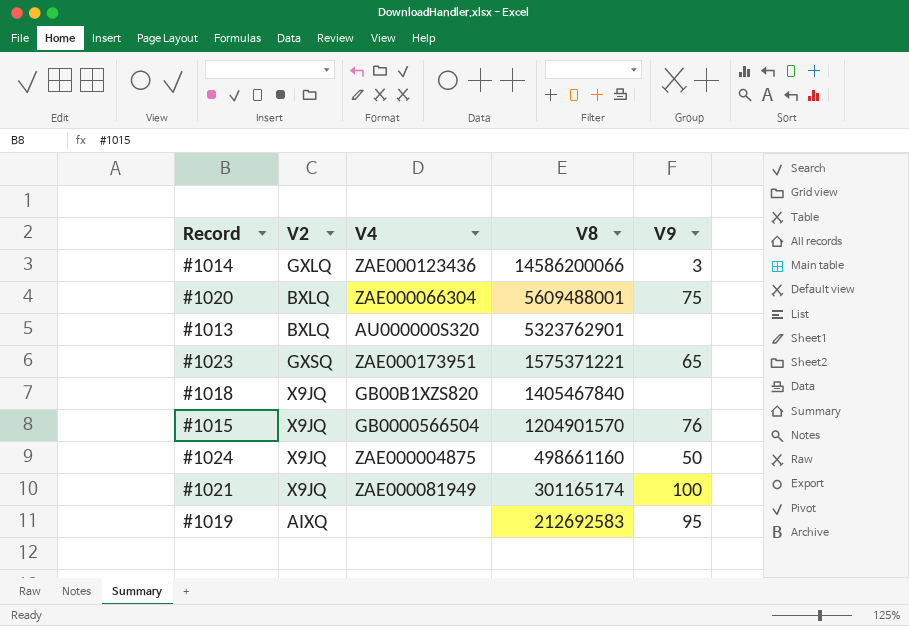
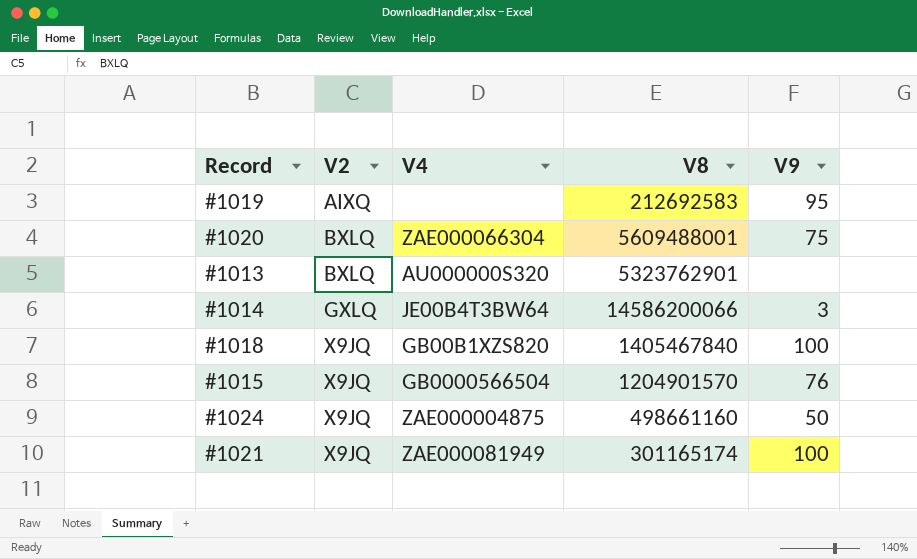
row order: V8 descending -> V2 ascending
row #1023: GXSQ | ZAE000173951 | 1575371221 | 65 -> none
#1014 | V4: ZAE000123436 -> JE00B4T3BW64
#1018 | V9: none -> 100

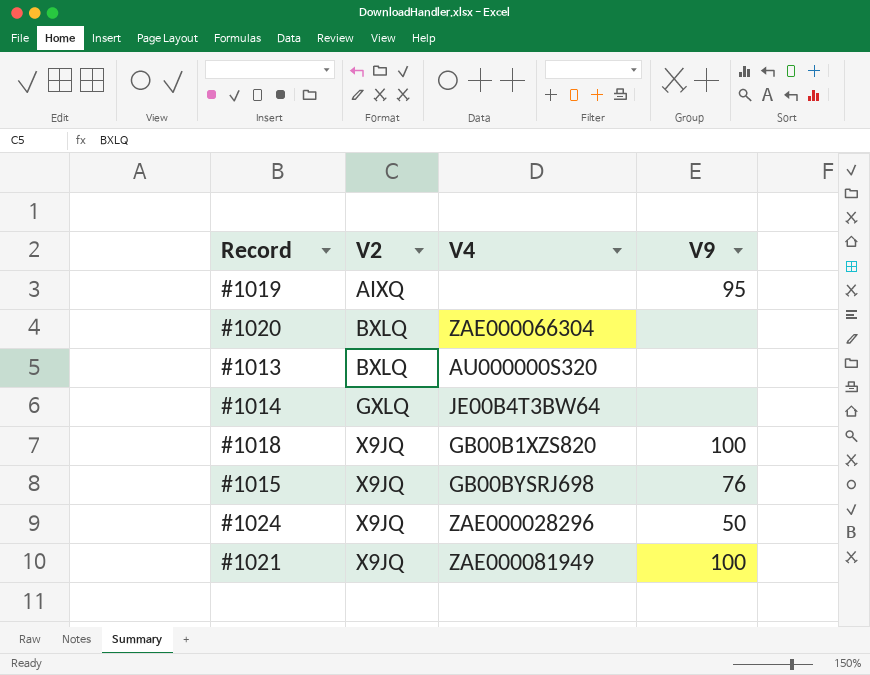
column V8 | position: 4 -> none
#1020 | V9: 75 -> none
#1014 | V9: 3 -> none
#1015 | V4: GB0000566504 -> GB00BYSRJ698
#1024 | V4: ZAE000004875 -> ZAE000028296

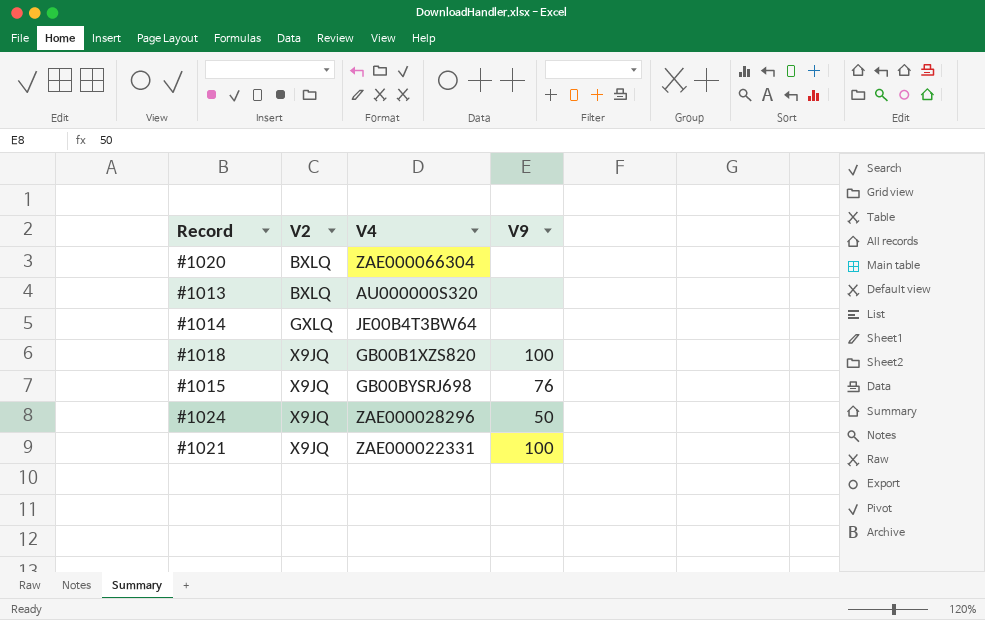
row #1019: AIXQ | none | 95 -> none
#1021 | V4: ZAE000081949 -> ZAE000022331

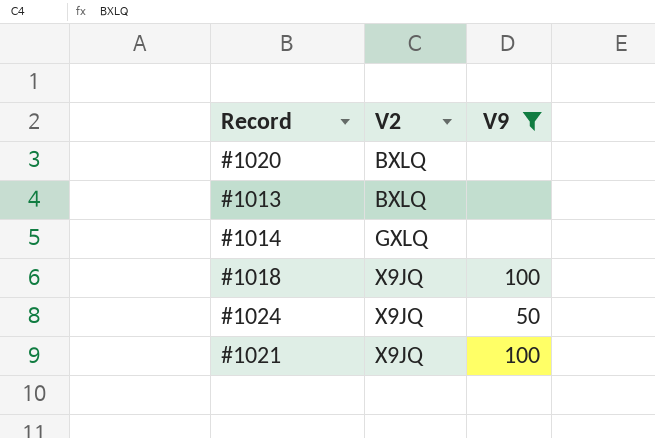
filter: none -> V9 != 76
column V4 | position: 3 -> none

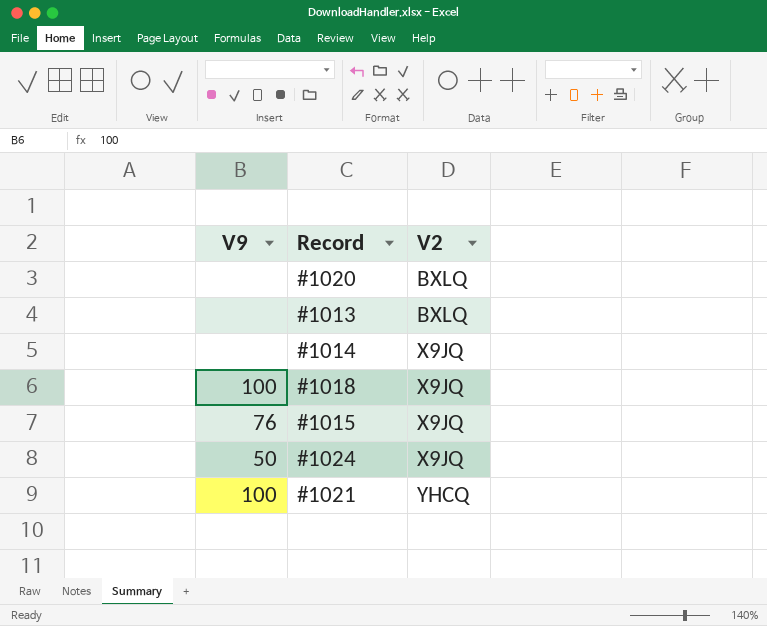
filter: V9 != 76 -> none
column V9 | position: 3 -> 1
#1014 | V2: GXLQ -> X9JQ
#1021 | V2: X9JQ -> YHCQ

